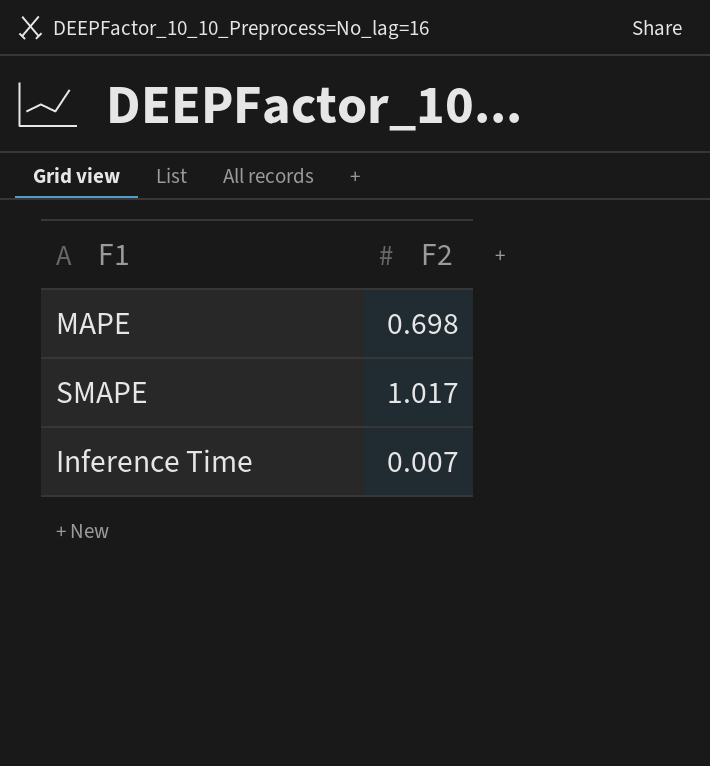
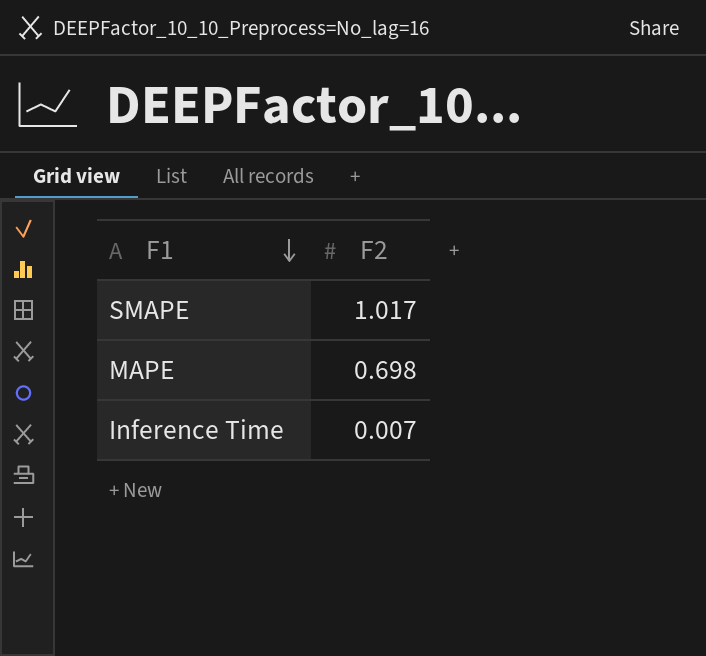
row order: none -> F1 descending

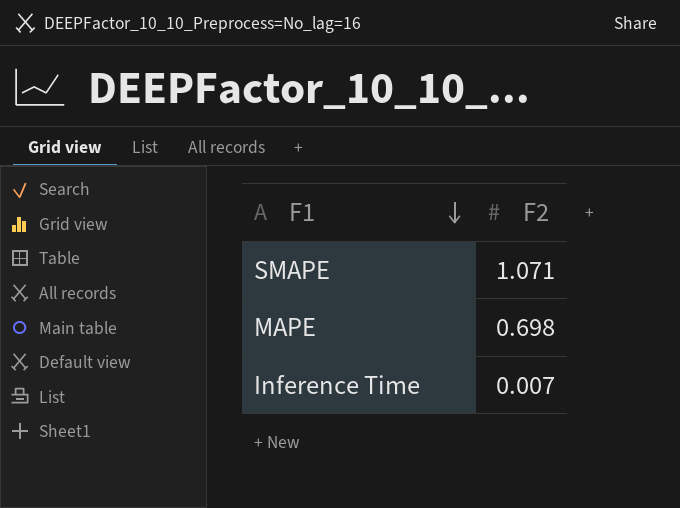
SMAPE | F2: 1.017 -> 1.071

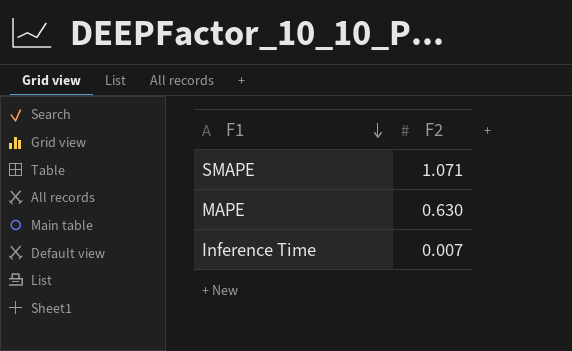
MAPE | F2: 0.698 -> 0.630

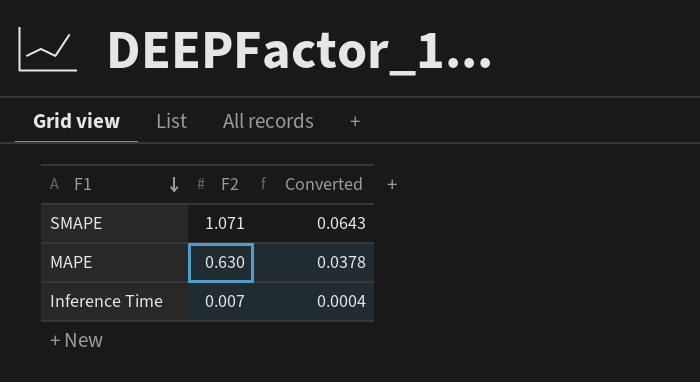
column Converted | formula: none -> [F2] * 0.06

